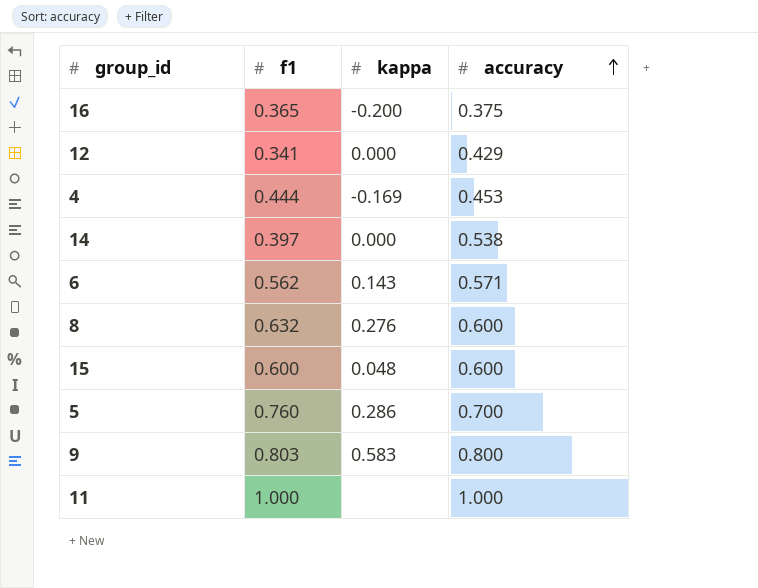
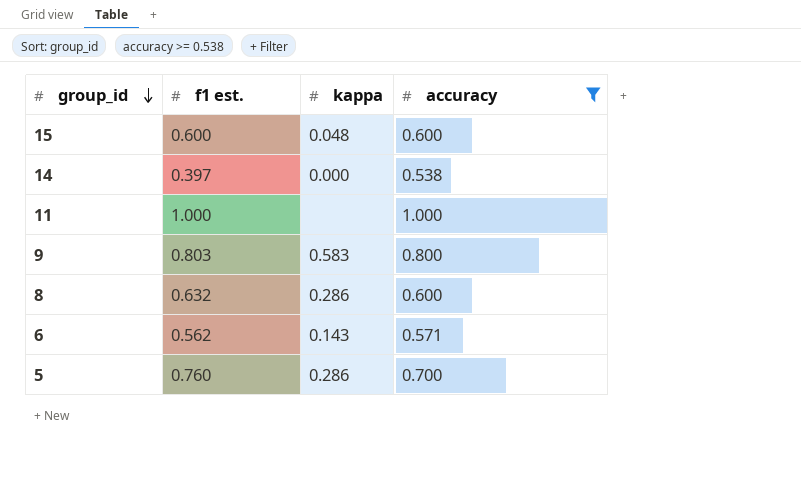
filter: none -> accuracy >= 0.538
row order: accuracy ascending -> group_id descending
column name: f1 -> f1 est.
8 | kappa: 0.276 -> 0.286

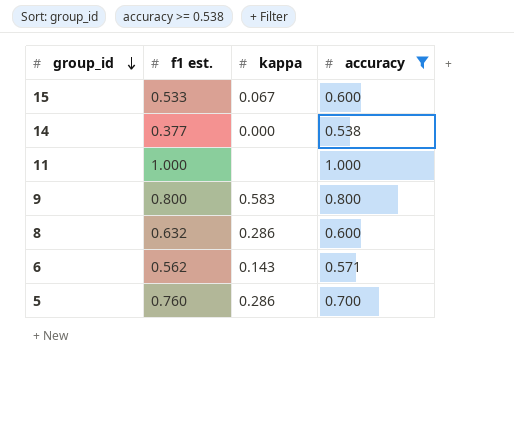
15 | f1 est.: 0.600 -> 0.533
15 | kappa: 0.048 -> 0.067
14 | f1 est.: 0.397 -> 0.377
9 | f1 est.: 0.803 -> 0.800

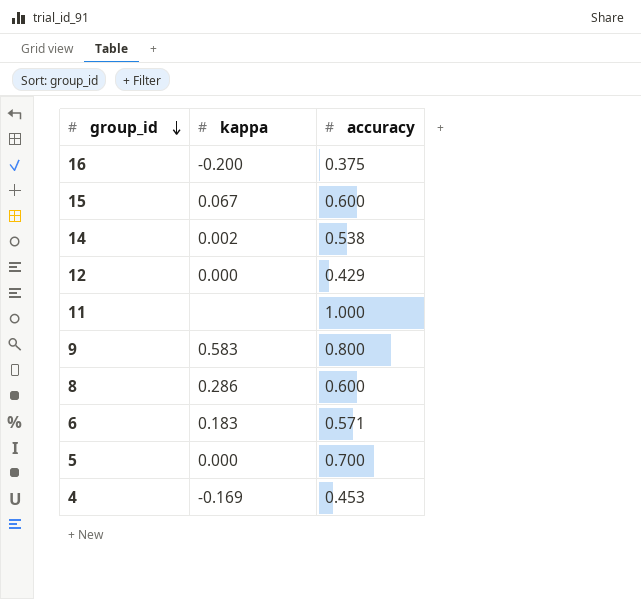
filter: accuracy >= 0.538 -> none
column f1 est. | position: 2 -> none
14 | kappa: 0.000 -> 0.002
6 | kappa: 0.143 -> 0.183
5 | kappa: 0.286 -> 0.000

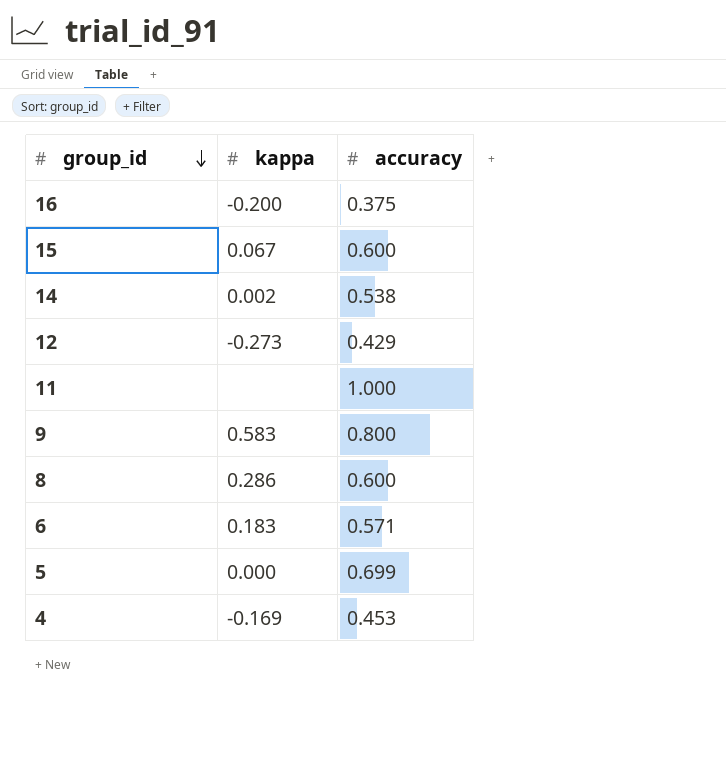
12 | kappa: 0.000 -> -0.273
5 | accuracy: 0.700 -> 0.699

